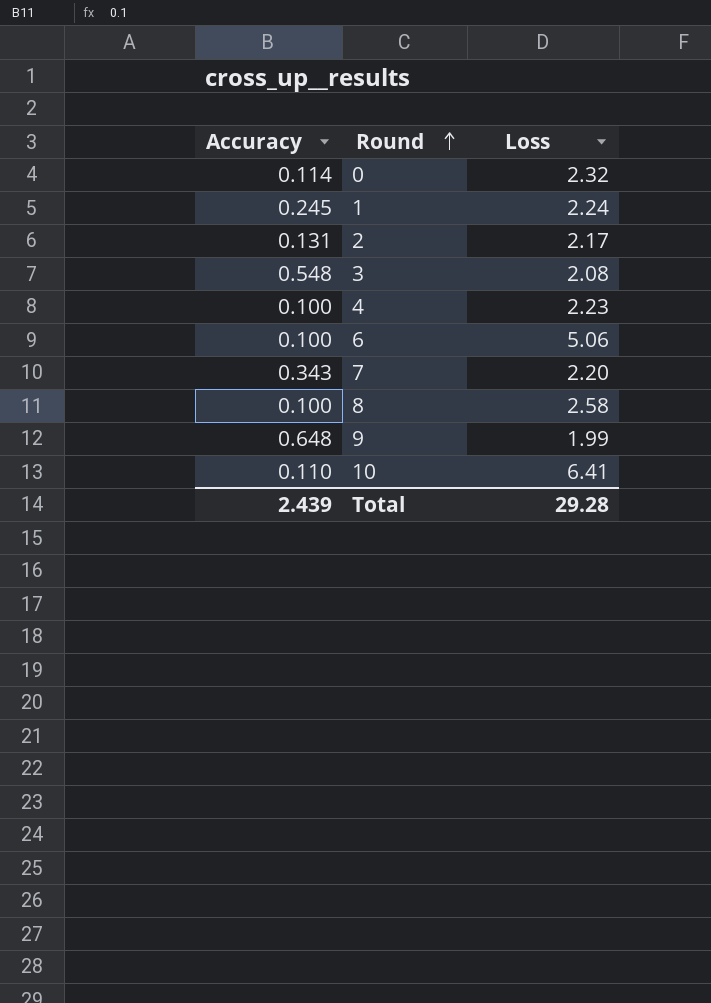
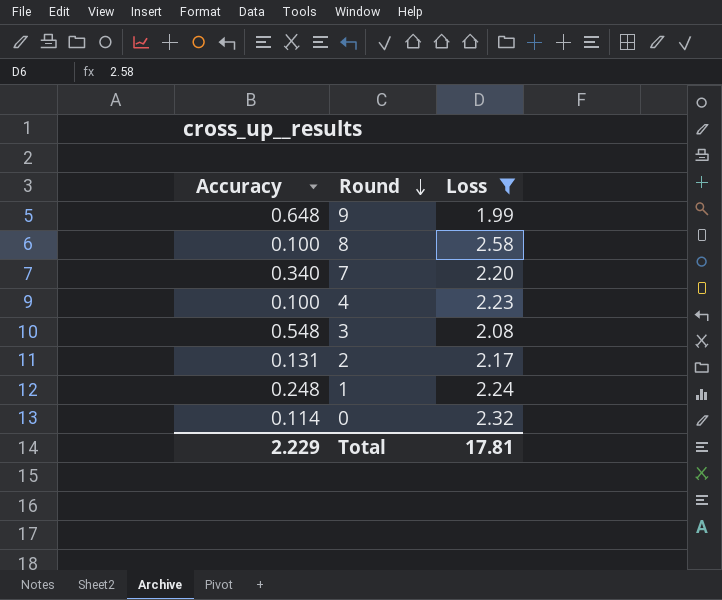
filter: none -> Loss <= 2.58
row order: Round ascending -> Round descending
7 | Accuracy: 0.343 -> 0.340
1 | Accuracy: 0.245 -> 0.248
Total | Accuracy: 2.439 -> 2.229
Total | Loss: 29.28 -> 17.81

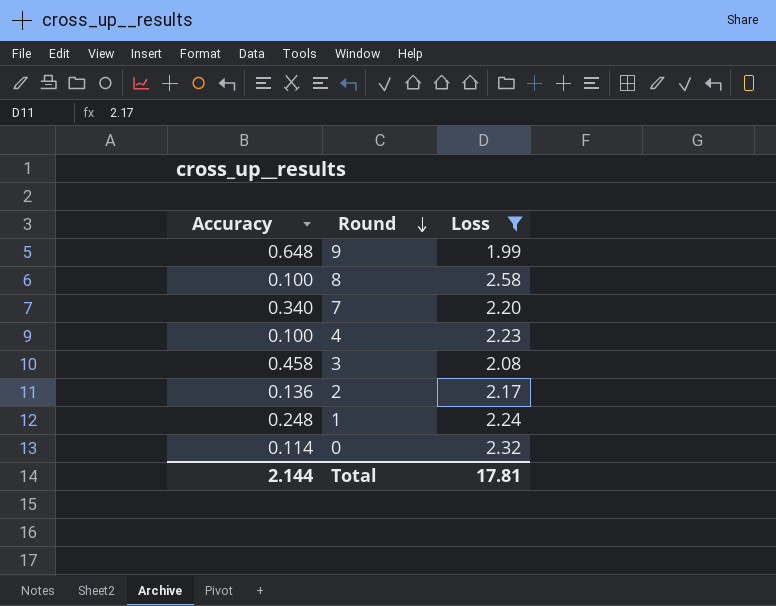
3 | Accuracy: 0.548 -> 0.458
2 | Accuracy: 0.131 -> 0.136
Total | Accuracy: 2.229 -> 2.144

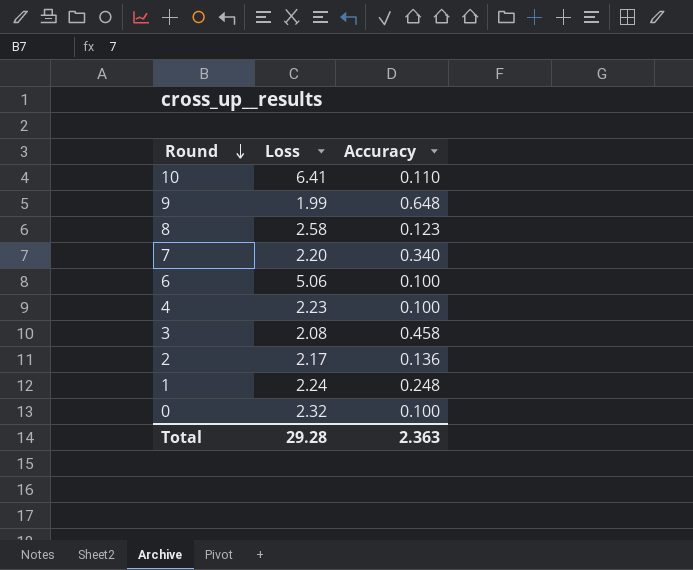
filter: Loss <= 2.58 -> none
column Accuracy | position: 1 -> 3
8 | Accuracy: 0.100 -> 0.123
0 | Accuracy: 0.114 -> 0.100
Total | Loss: 17.81 -> 29.28
Total | Accuracy: 2.144 -> 2.363

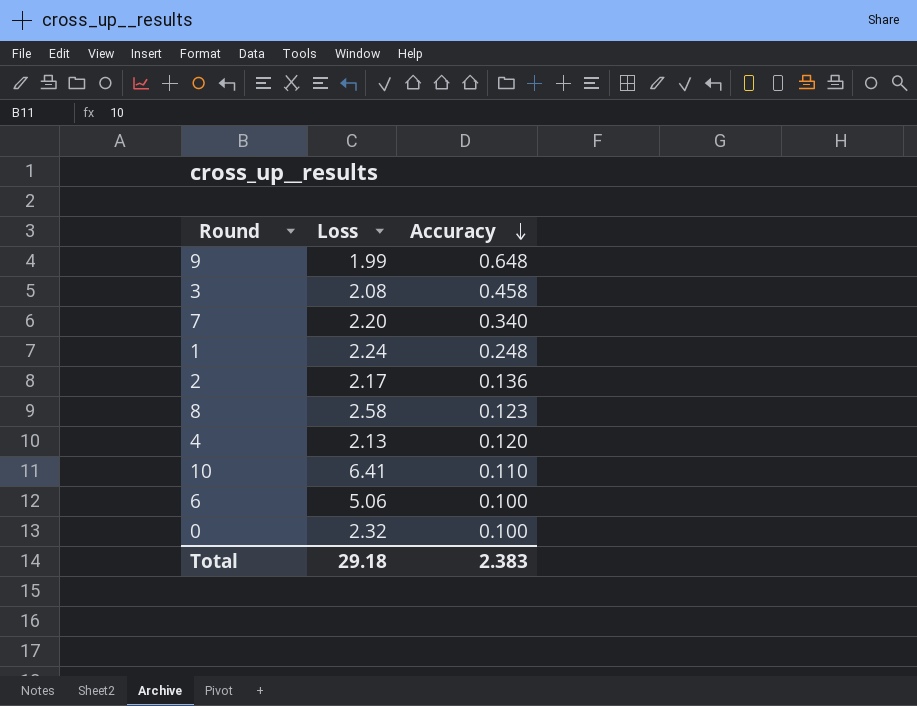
row order: Round descending -> Accuracy descending
4 | Loss: 2.23 -> 2.13
4 | Accuracy: 0.100 -> 0.120
Total | Loss: 29.28 -> 29.18
Total | Accuracy: 2.363 -> 2.383

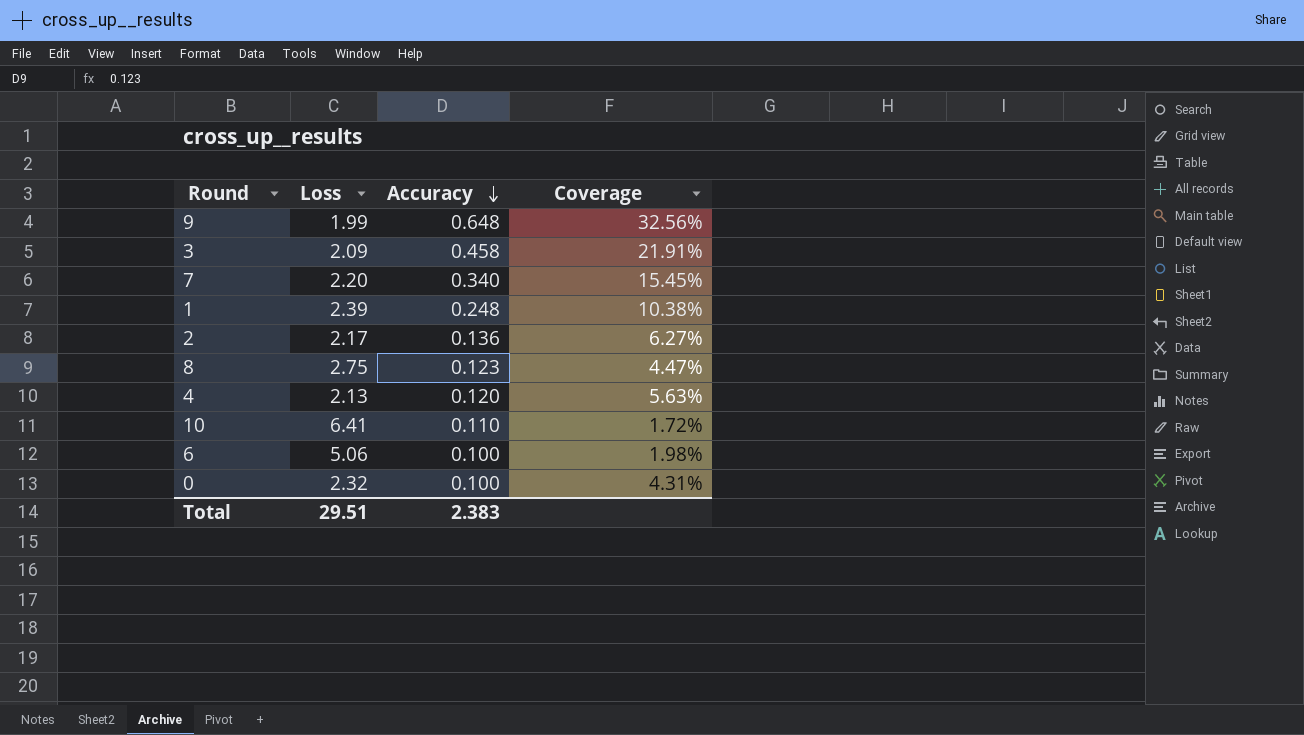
column Coverage | formula: none -> [Accuracy] / [Loss]
3 | Loss: 2.08 -> 2.09
1 | Loss: 2.24 -> 2.39
8 | Loss: 2.58 -> 2.75
Total | Loss: 29.18 -> 29.51

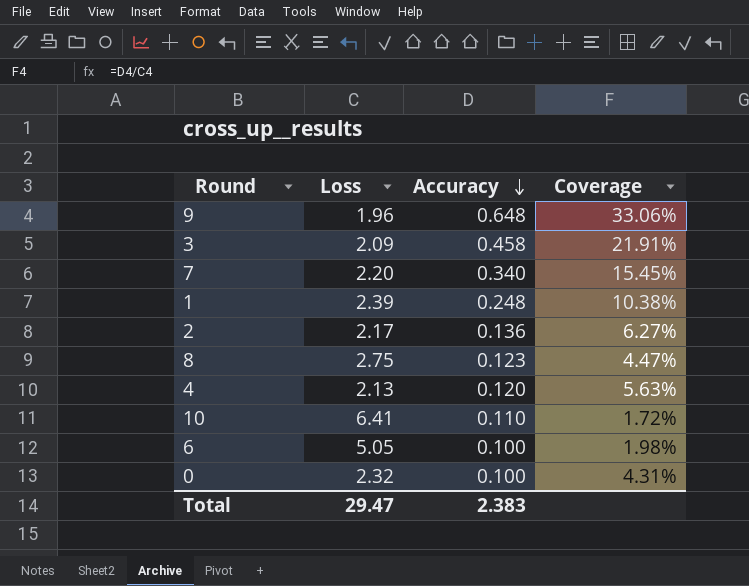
9 | Loss: 1.99 -> 1.96
9 | Coverage: 32.56% -> 33.06%
6 | Loss: 5.06 -> 5.05
Total | Loss: 29.51 -> 29.47

